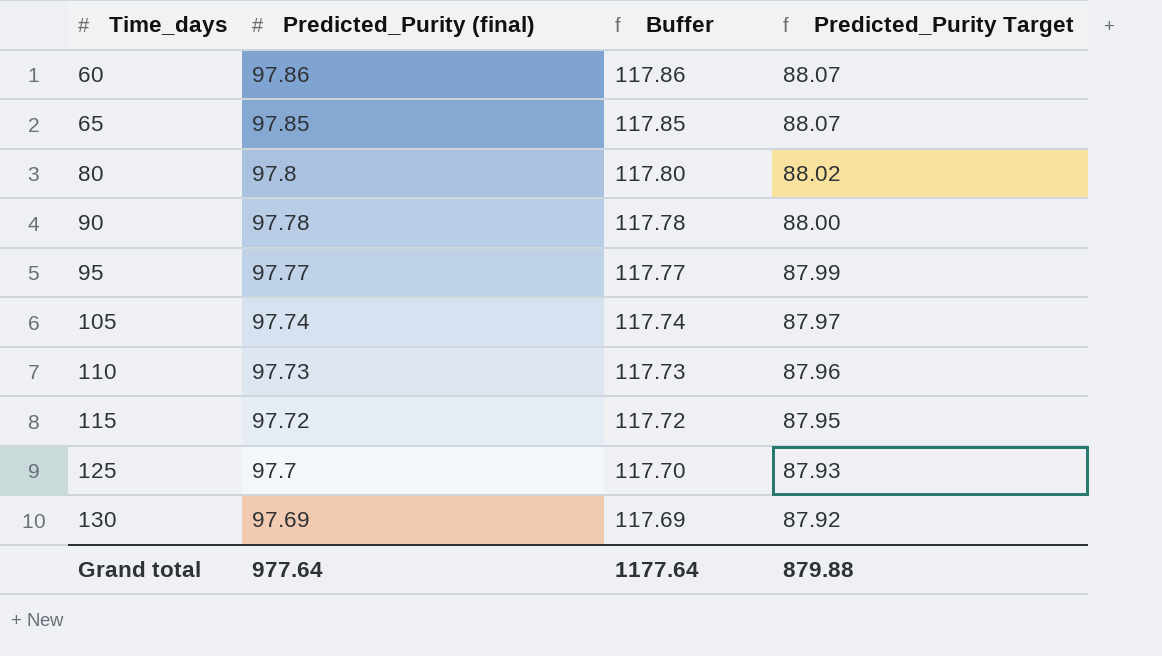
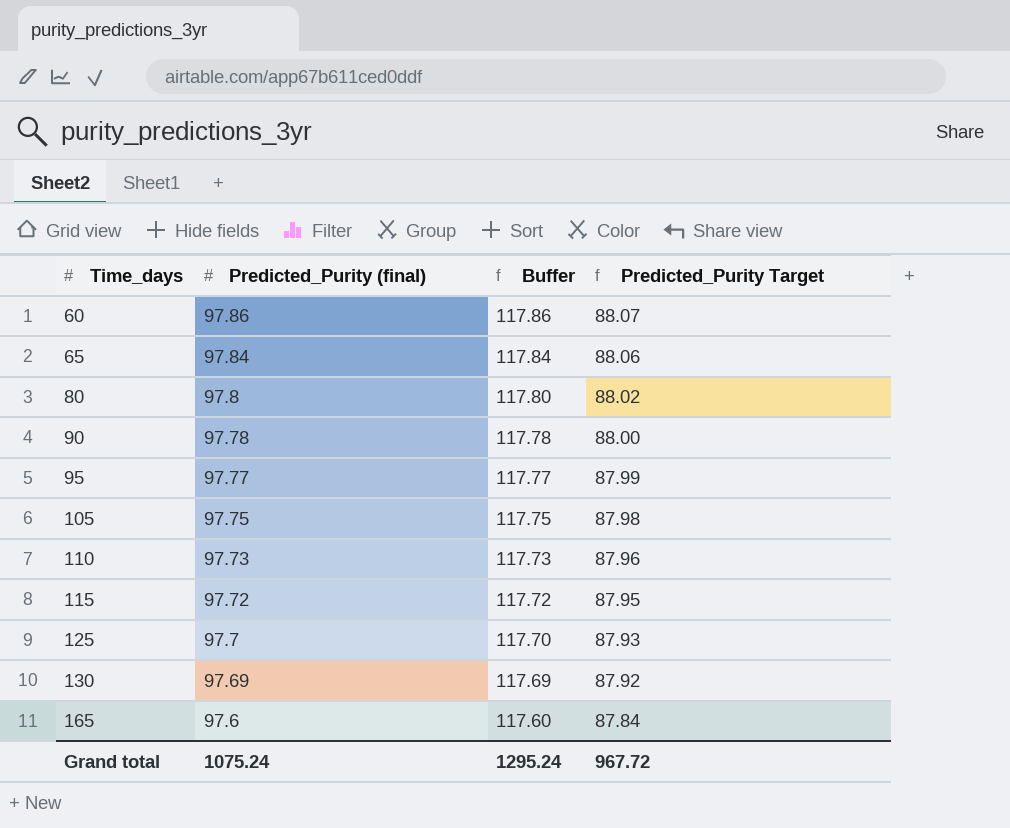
65 | Predicted_Purity (final): 97.85 -> 97.84
65 | Buffer: 117.85 -> 117.84
65 | Predicted_Purity Target: 88.07 -> 88.06
105 | Predicted_Purity (final): 97.74 -> 97.75
105 | Buffer: 117.74 -> 117.75
105 | Predicted_Purity Target: 87.97 -> 87.98
row 165: none -> 97.6 | 117.60 | 87.84
Grand total | Predicted_Purity (final): 977.64 -> 1075.24
Grand total | Buffer: 1177.64 -> 1295.24
Grand total | Predicted_Purity Target: 879.88 -> 967.72

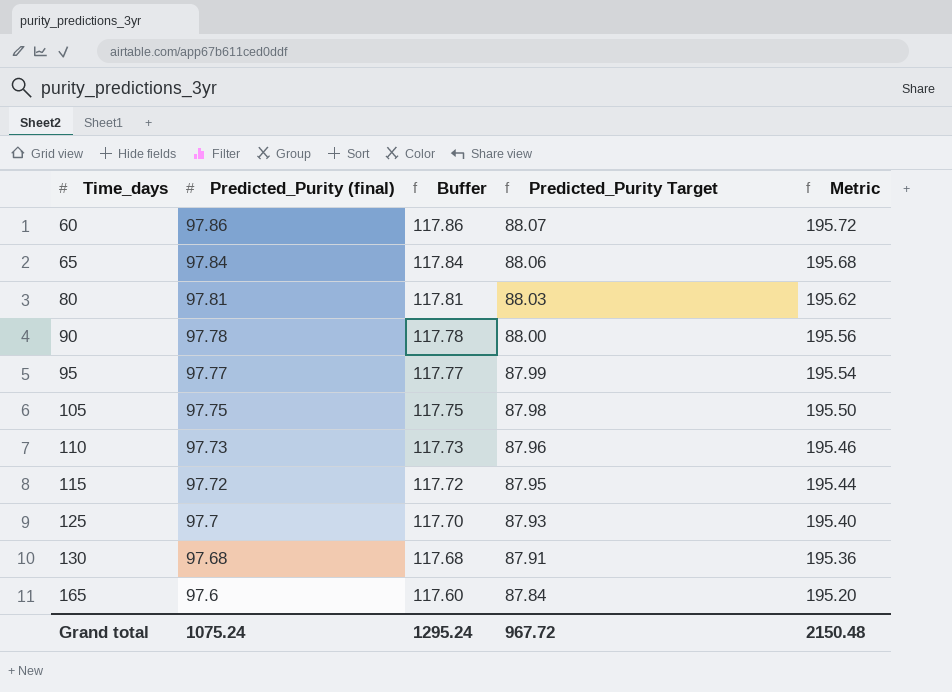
column Metric | formula: none -> [Predicted_Purity (final)] * 2
80 | Predicted_Purity (final): 97.8 -> 97.81
80 | Buffer: 117.80 -> 117.81
80 | Predicted_Purity Target: 88.02 -> 88.03
130 | Predicted_Purity (final): 97.69 -> 97.68
130 | Buffer: 117.69 -> 117.68
130 | Predicted_Purity Target: 87.92 -> 87.91

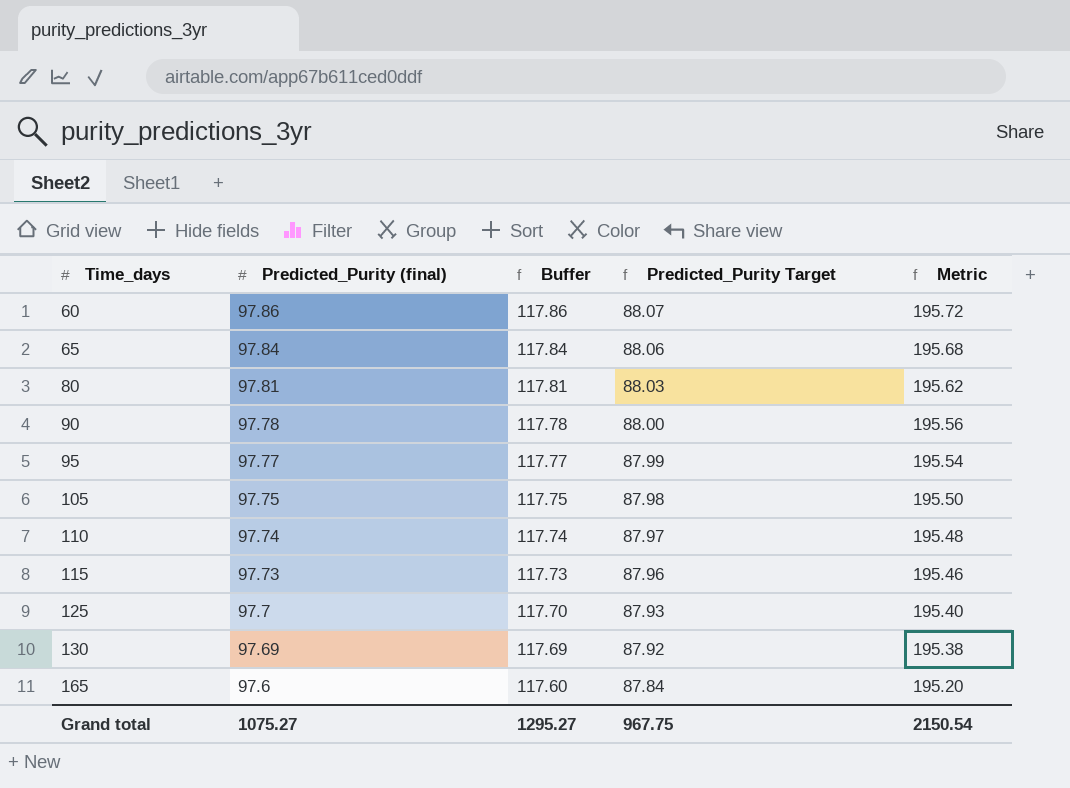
110 | Predicted_Purity (final): 97.73 -> 97.74
110 | Buffer: 117.73 -> 117.74
110 | Predicted_Purity Target: 87.96 -> 87.97
110 | Metric: 195.46 -> 195.48
115 | Predicted_Purity (final): 97.72 -> 97.73
115 | Buffer: 117.72 -> 117.73
115 | Predicted_Purity Target: 87.95 -> 87.96
115 | Metric: 195.44 -> 195.46
130 | Predicted_Purity (final): 97.68 -> 97.69
130 | Buffer: 117.68 -> 117.69
130 | Predicted_Purity Target: 87.91 -> 87.92
130 | Metric: 195.36 -> 195.38
Grand total | Predicted_Purity (final): 1075.24 -> 1075.27
Grand total | Buffer: 1295.24 -> 1295.27
Grand total | Predicted_Purity Target: 967.72 -> 967.75
Grand total | Metric: 2150.48 -> 2150.54

